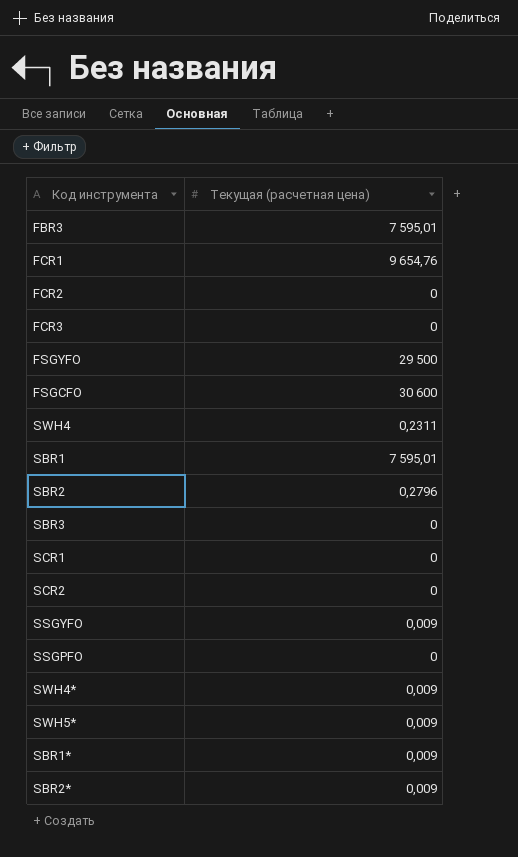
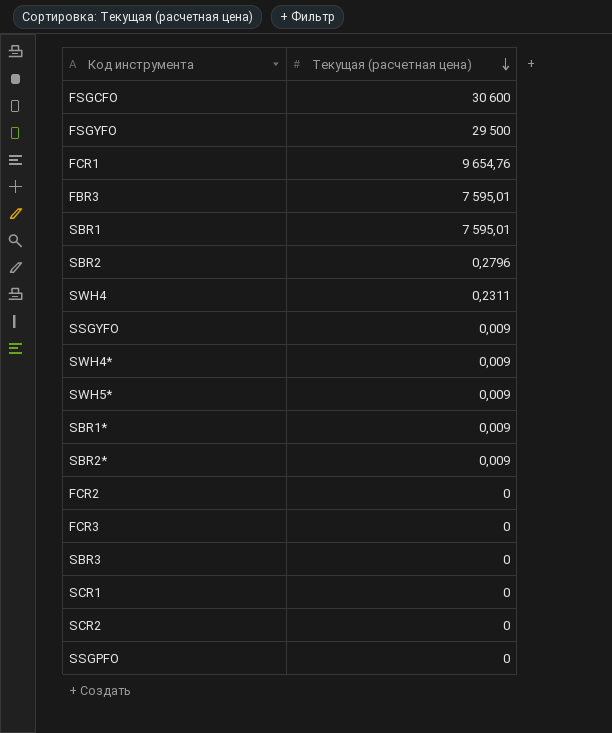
row order: none -> Текущая (расчетная цена) descending

